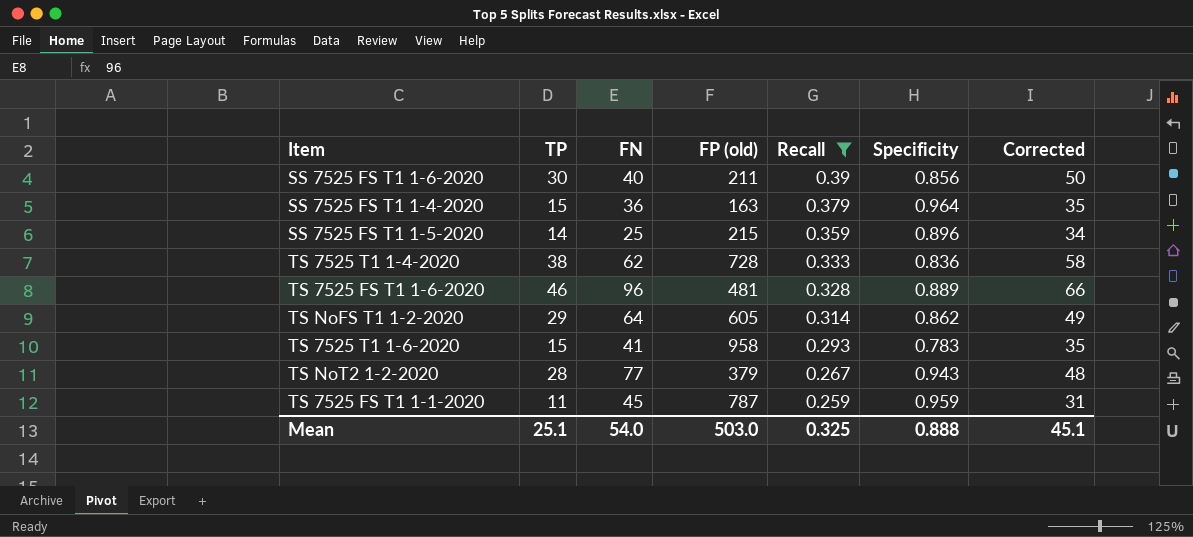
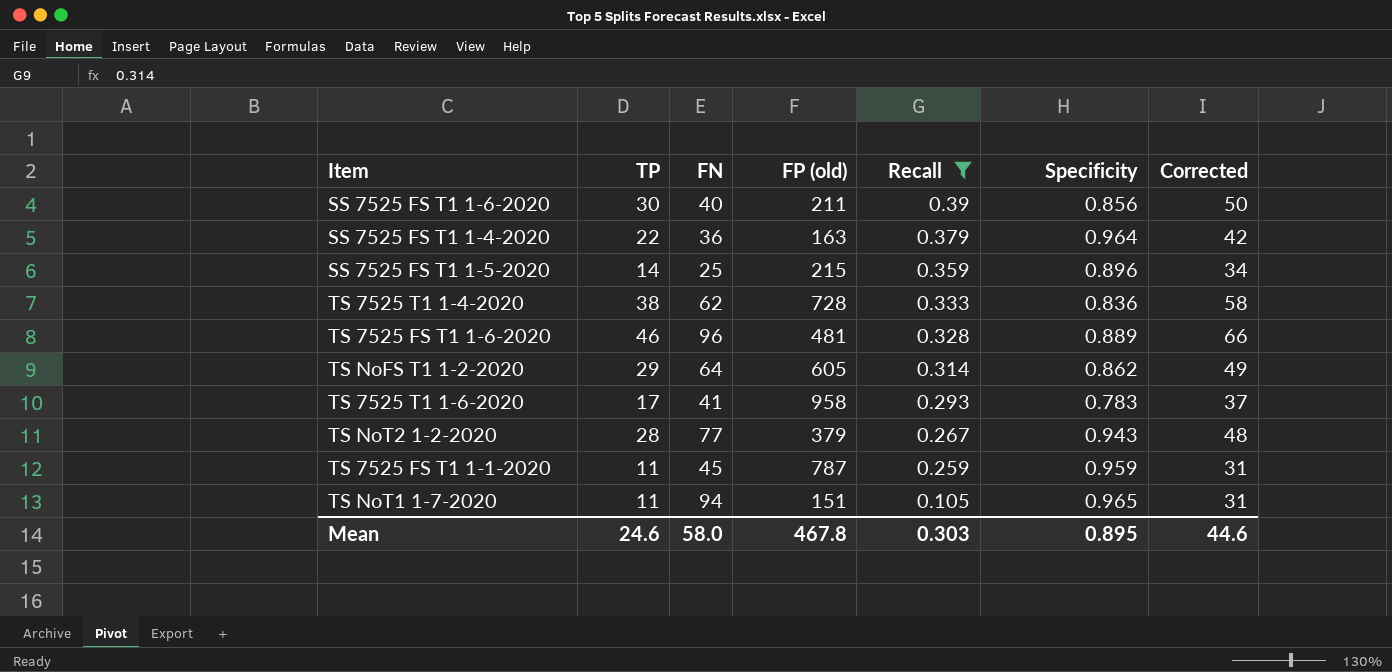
SS 7525 FS T1 1-4-2020 | TP: 15 -> 22
SS 7525 FS T1 1-4-2020 | Corrected: 35 -> 42
TS 7525 T1 1-6-2020 | TP: 15 -> 17
TS 7525 T1 1-6-2020 | Corrected: 35 -> 37
row TS NoT1 1-7-2020: none -> 11 | 94 | 151 | 0.105 | 0.965 | 31
Mean | TP: 25.1 -> 24.6
Mean | FN: 54.0 -> 58.0
Mean | FP (old): 503.0 -> 467.8
Mean | Recall: 0.325 -> 0.303
Mean | Specificity: 0.888 -> 0.895
Mean | Corrected: 45.1 -> 44.6

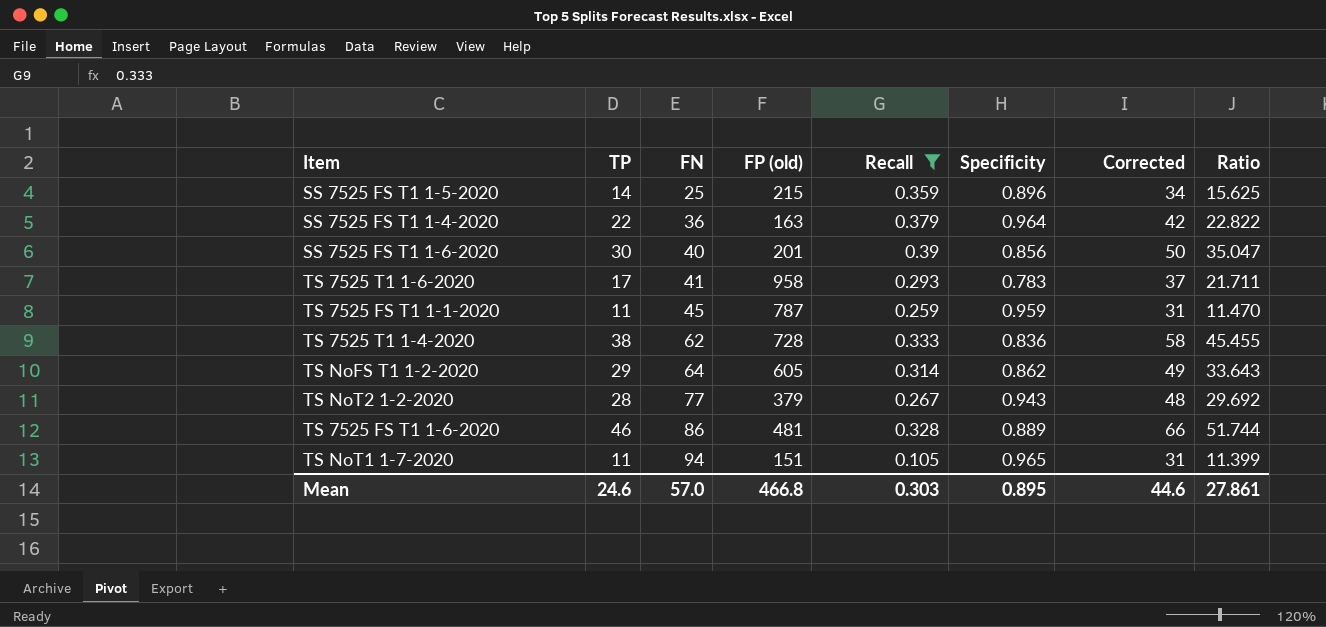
row order: Recall descending -> FN ascending
column Ratio | formula: none -> [TP] / [Specificity]
SS 7525 FS T1 1-6-2020 | FP (old): 211 -> 201
TS 7525 FS T1 1-6-2020 | FN: 96 -> 86
Mean | FN: 58.0 -> 57.0
Mean | FP (old): 467.8 -> 466.8

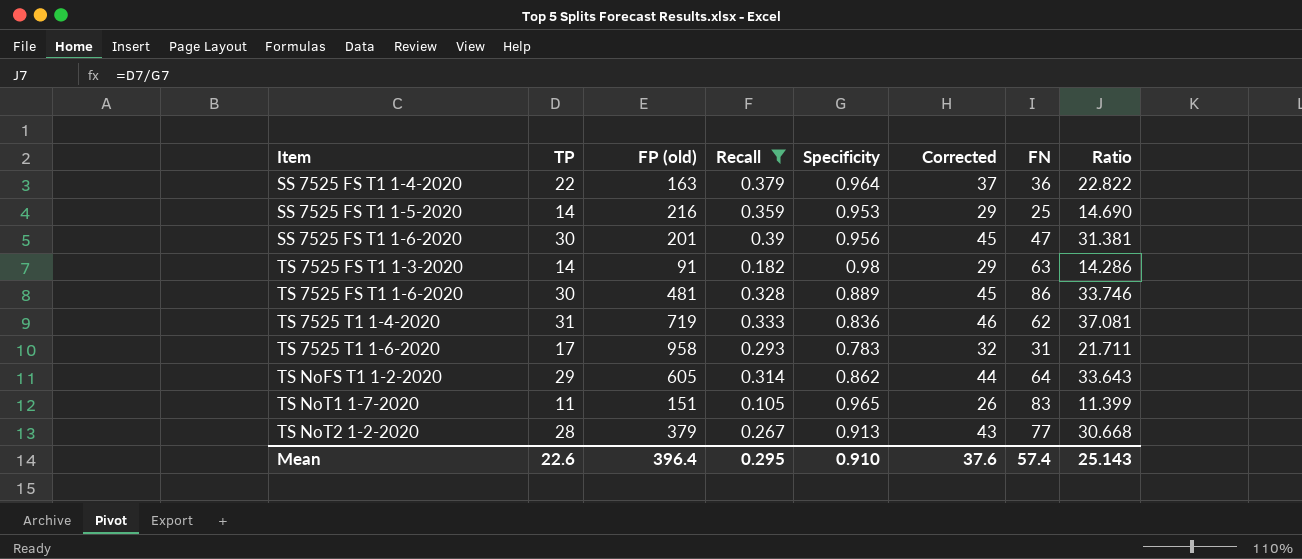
row order: FN ascending -> Item ascending
column Corrected | formula: [TP] + 20 -> [TP] + 15
column FN | position: 3 -> 7
row TS 7525 FS T1 1-1-2020: 11 | 45 | 787 | 0.259 | 0.959 | 31 | 11.470 -> none
SS 7525 FS T1 1-5-2020 | FP (old): 215 -> 216
SS 7525 FS T1 1-5-2020 | Specificity: 0.896 -> 0.953
SS 7525 FS T1 1-5-2020 | Ratio: 15.625 -> 14.690
SS 7525 FS T1 1-6-2020 | Specificity: 0.856 -> 0.956
SS 7525 FS T1 1-6-2020 | FN: 40 -> 47
SS 7525 FS T1 1-6-2020 | Ratio: 35.047 -> 31.381
row TS 7525 FS T1 1-3-2020: none -> 14 | 91 | 0.182 | 0.98 | 29 | 63 | 14.286
TS 7525 FS T1 1-6-2020 | TP: 46 -> 30
TS 7525 FS T1 1-6-2020 | Ratio: 51.744 -> 33.746
TS 7525 T1 1-4-2020 | TP: 38 -> 31
TS 7525 T1 1-4-2020 | FP (old): 728 -> 719
TS 7525 T1 1-4-2020 | Ratio: 45.455 -> 37.081
TS 7525 T1 1-6-2020 | FN: 41 -> 31
TS NoT1 1-7-2020 | FN: 94 -> 83
TS NoT2 1-2-2020 | Specificity: 0.943 -> 0.913
TS NoT2 1-2-2020 | Ratio: 29.692 -> 30.668
Mean | TP: 24.6 -> 22.6
Mean | FP (old): 466.8 -> 396.4
Mean | Recall: 0.303 -> 0.295
Mean | Specificity: 0.895 -> 0.910
Mean | Corrected: 44.6 -> 37.6
Mean | FN: 57.0 -> 57.4
Mean | Ratio: 27.861 -> 25.143

